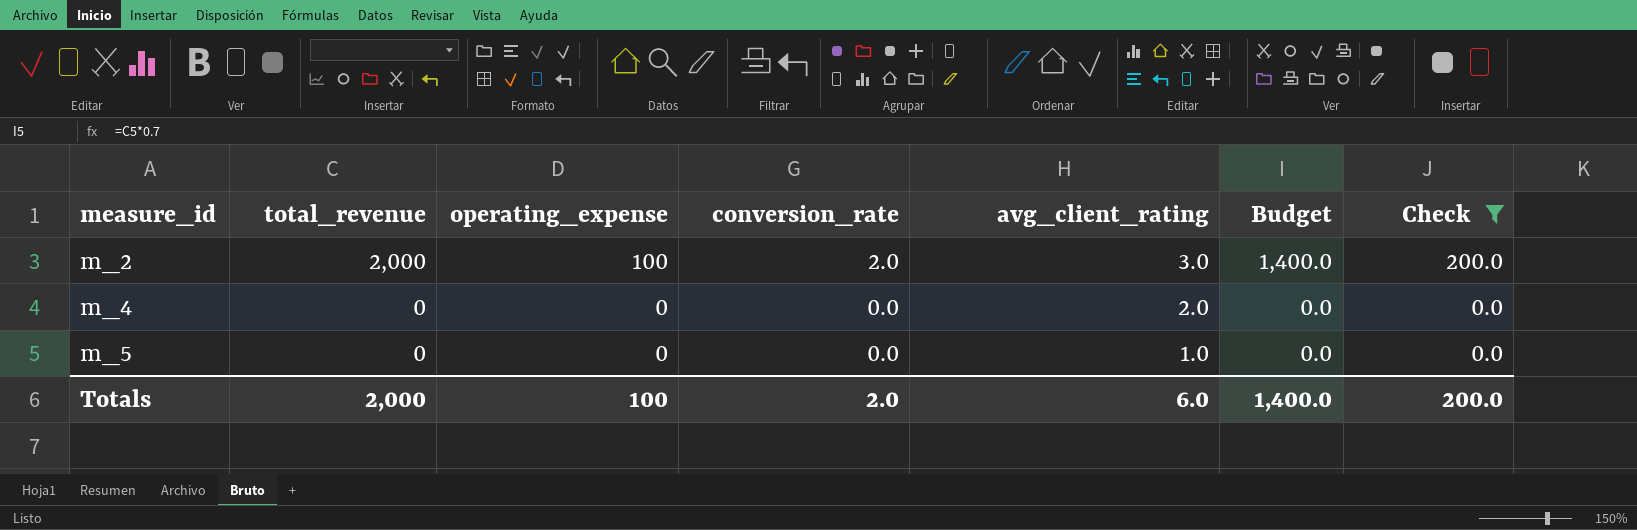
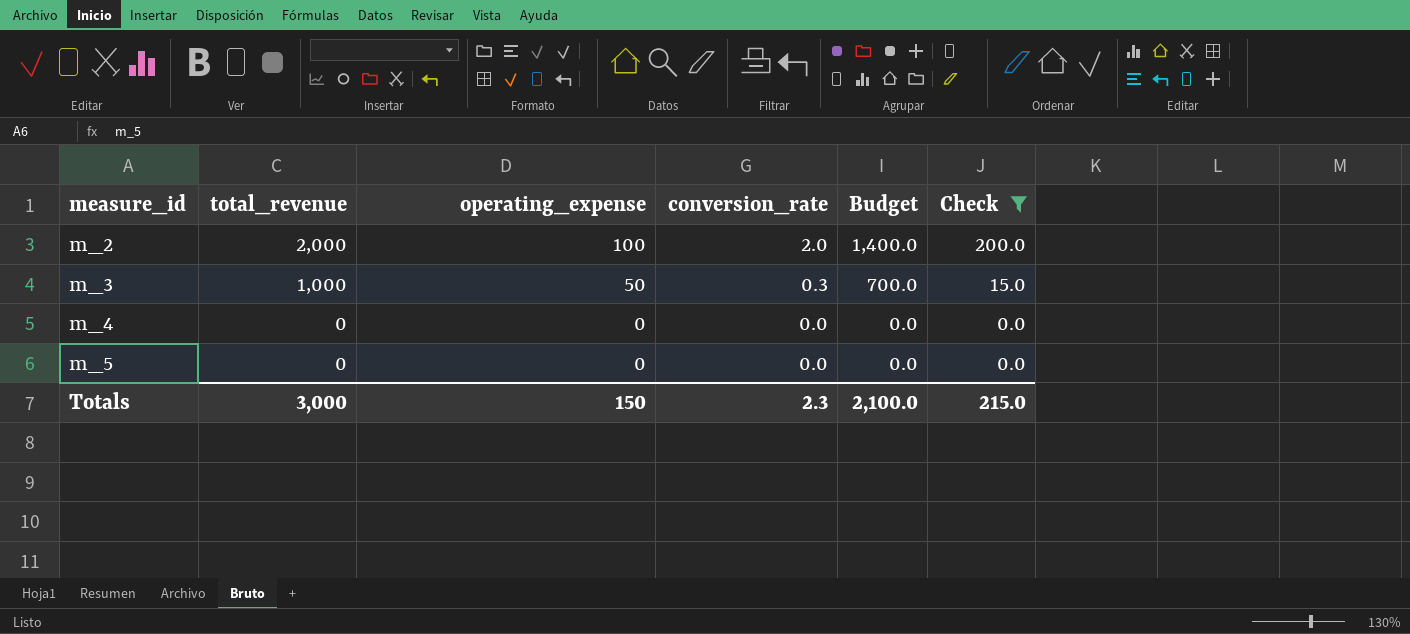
column avg_client_rating | position: 5 -> none
row m_3: none -> 1,000 | 50 | 0.3 | 700.0 | 15.0
Totals | total_revenue: 2,000 -> 3,000
Totals | operating_expense: 100 -> 150
Totals | conversion_rate: 2.0 -> 2.3
Totals | Budget: 1,400.0 -> 2,100.0
Totals | Check: 200.0 -> 215.0

